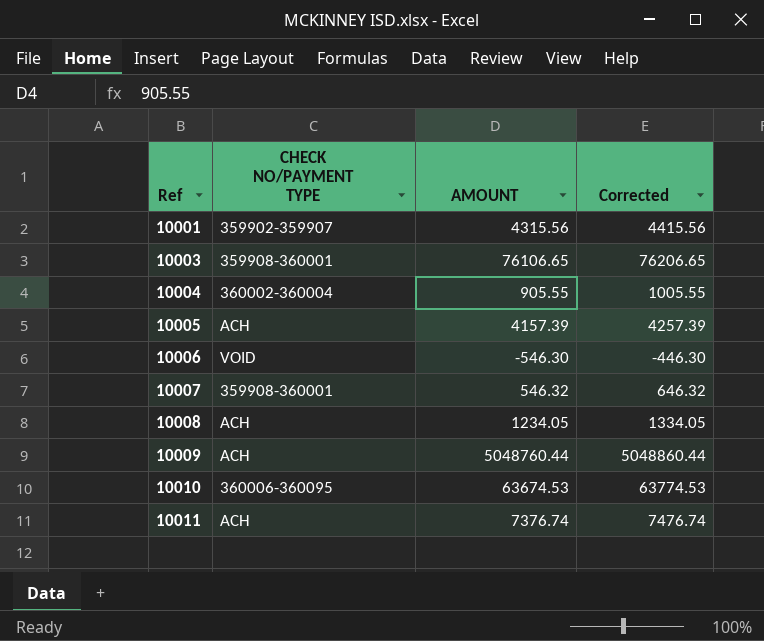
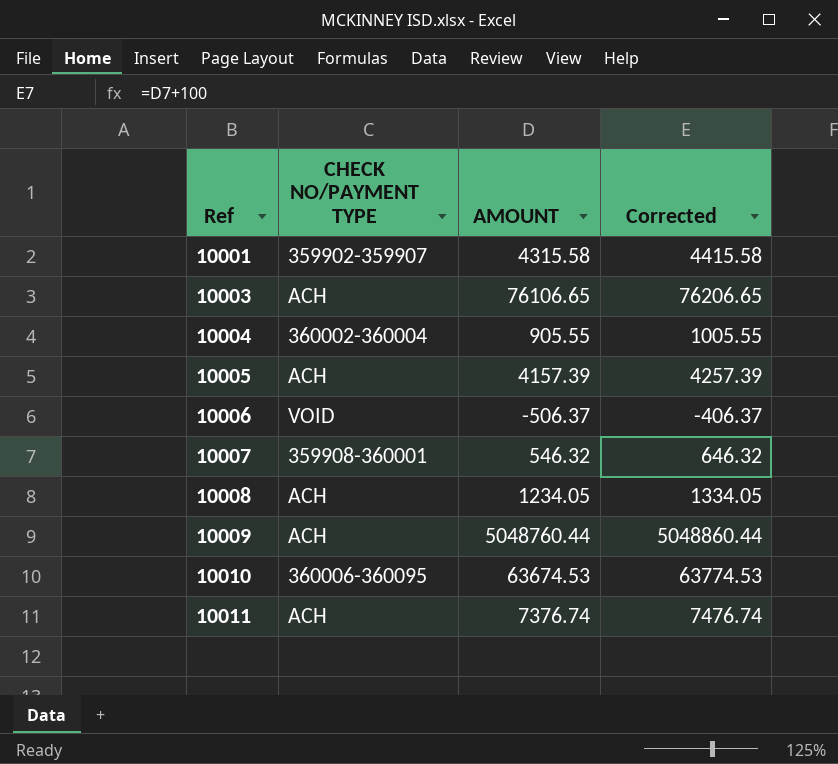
10001 | AMOUNT: 4315.56 -> 4315.58
10001 | Corrected: 4415.56 -> 4415.58
10003 | CHECK NO/PAYMENT TYPE: 359908-360001 -> ACH
10006 | AMOUNT: -546.30 -> -506.37
10006 | Corrected: -446.30 -> -406.37

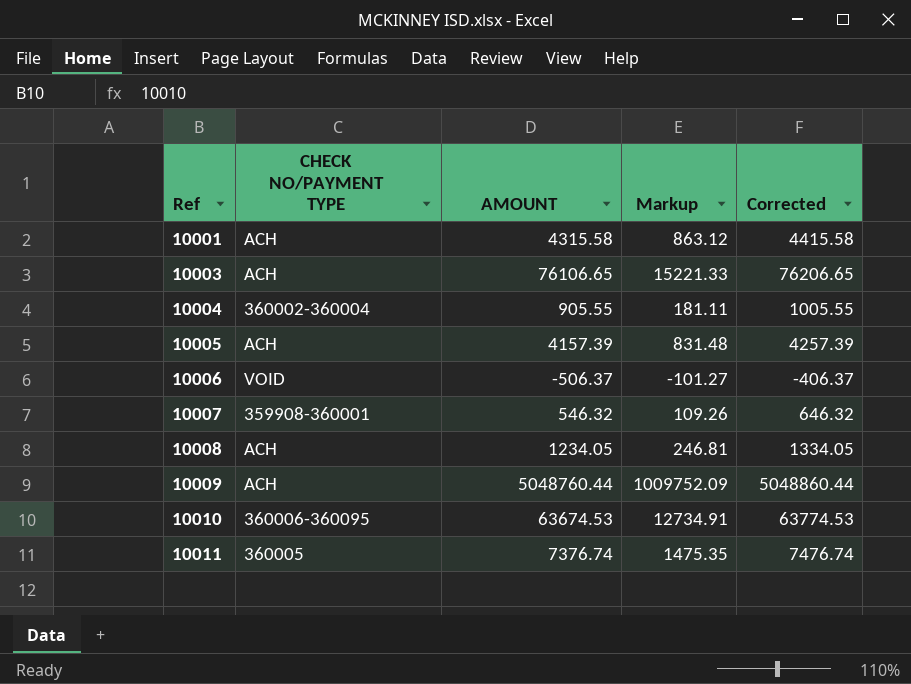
column Markup | formula: none -> [AMOUNT] * 0.2
10001 | CHECK NO/PAYMENT TYPE: 359902-359907 -> ACH
10011 | CHECK NO/PAYMENT TYPE: ACH -> 360005

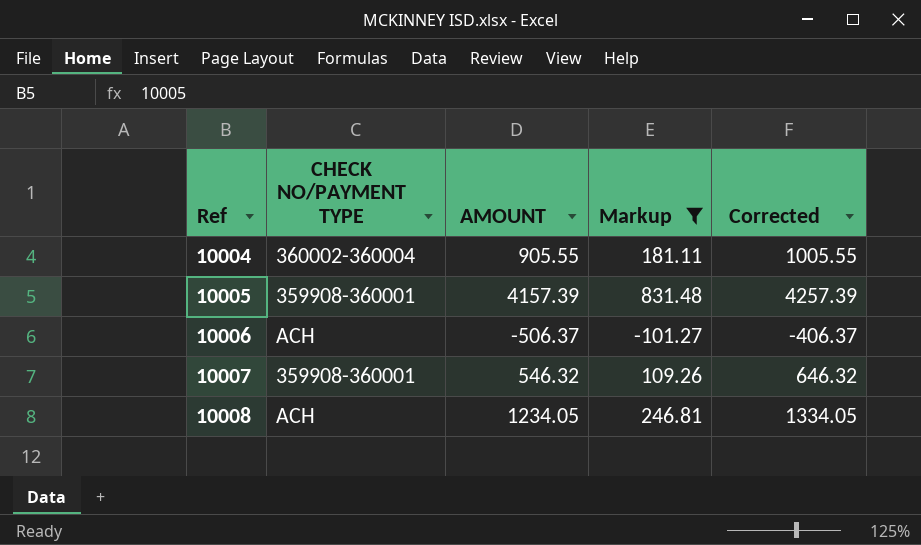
filter: none -> Markup <= 831.48
10005 | CHECK NO/PAYMENT TYPE: ACH -> 359908-360001
10006 | CHECK NO/PAYMENT TYPE: VOID -> ACH

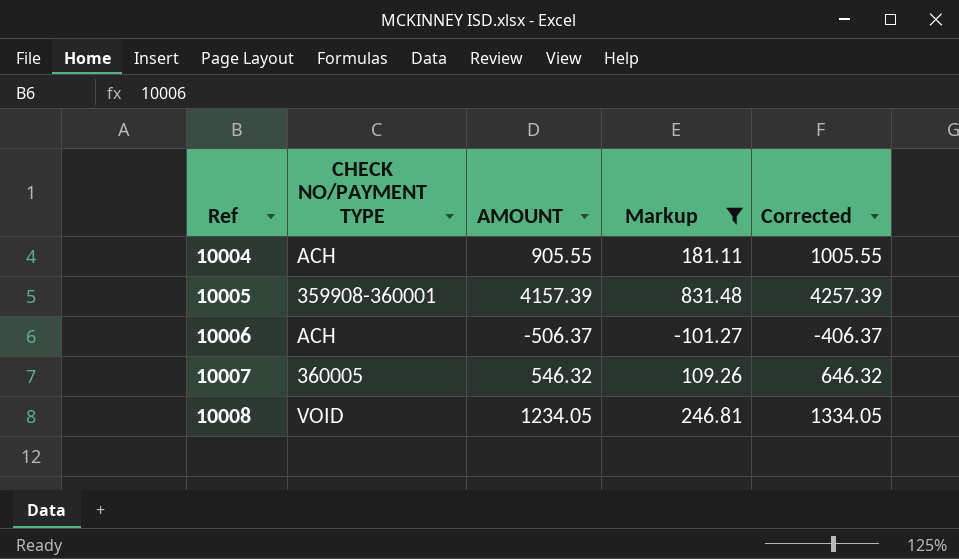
10004 | CHECK NO/PAYMENT TYPE: 360002-360004 -> ACH
10007 | CHECK NO/PAYMENT TYPE: 359908-360001 -> 360005
10008 | CHECK NO/PAYMENT TYPE: ACH -> VOID

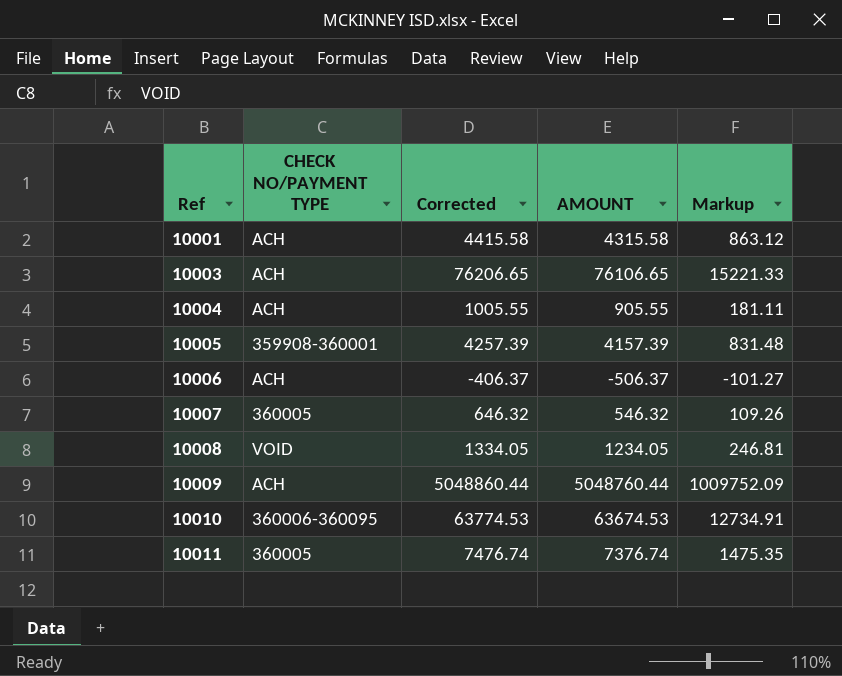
filter: Markup <= 831.48 -> none
column Corrected | position: 5 -> 3

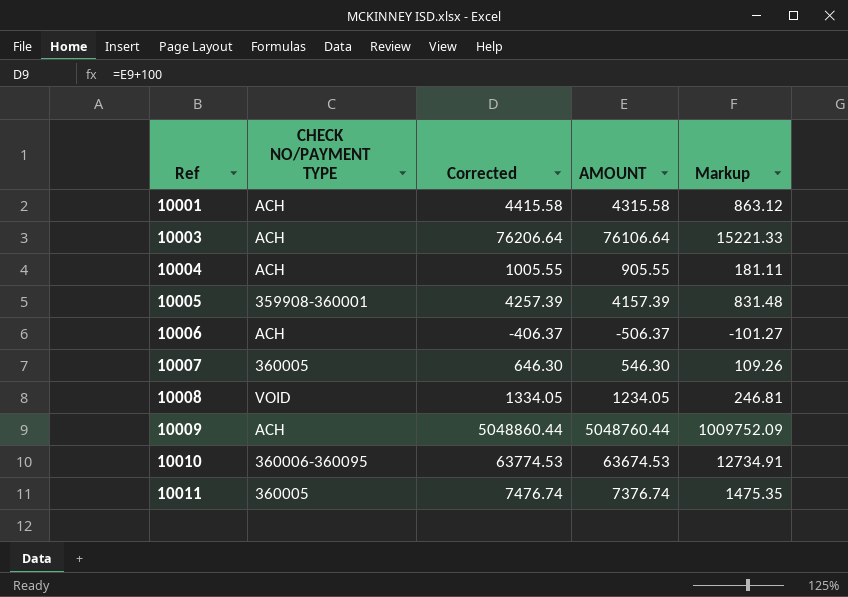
10003 | Corrected: 76206.65 -> 76206.64
10003 | AMOUNT: 76106.65 -> 76106.64
10007 | Corrected: 646.32 -> 646.30
10007 | AMOUNT: 546.32 -> 546.30

